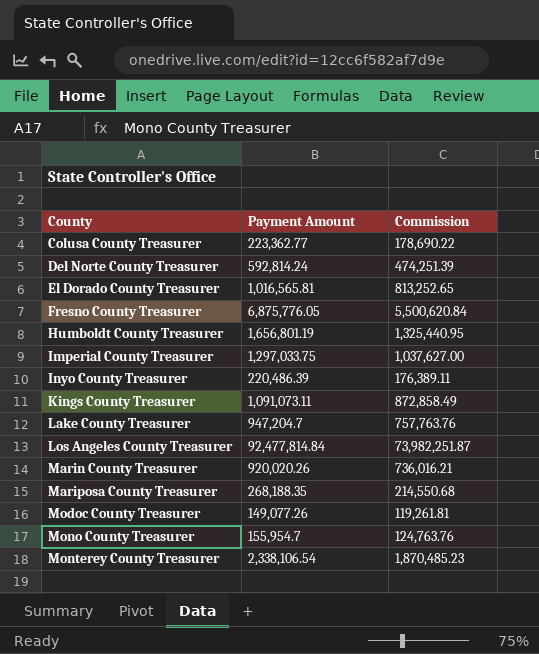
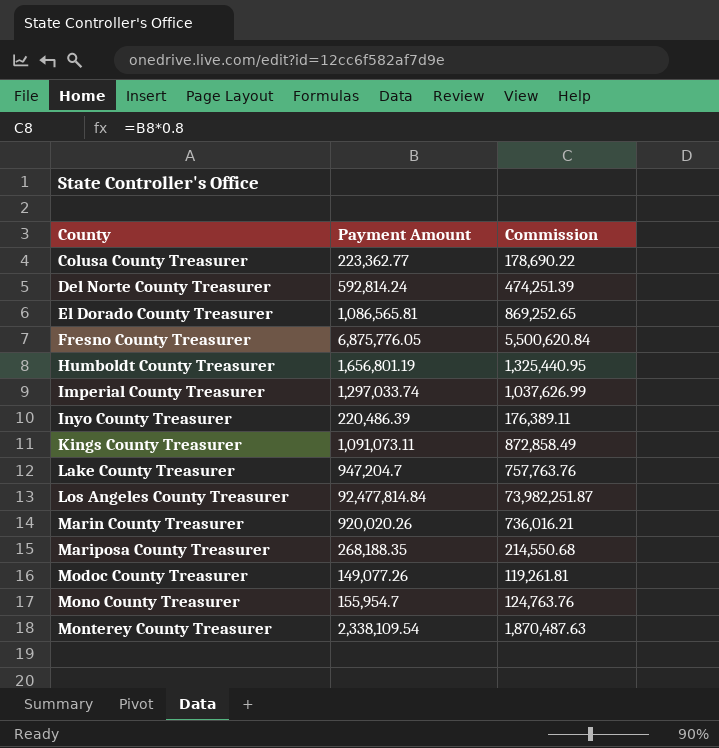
El Dorado County Treasurer | Payment Amount: 1,016,565.81 -> 1,086,565.81
El Dorado County Treasurer | Commission: 813,252.65 -> 869,252.65
Imperial County Treasurer | Payment Amount: 1,297,033.75 -> 1,297,033.74
Imperial County Treasurer | Commission: 1,037,627.00 -> 1,037,626.99
Monterey County Treasurer | Payment Amount: 2,338,106.54 -> 2,338,109.54
Monterey County Treasurer | Commission: 1,870,485.23 -> 1,870,487.63

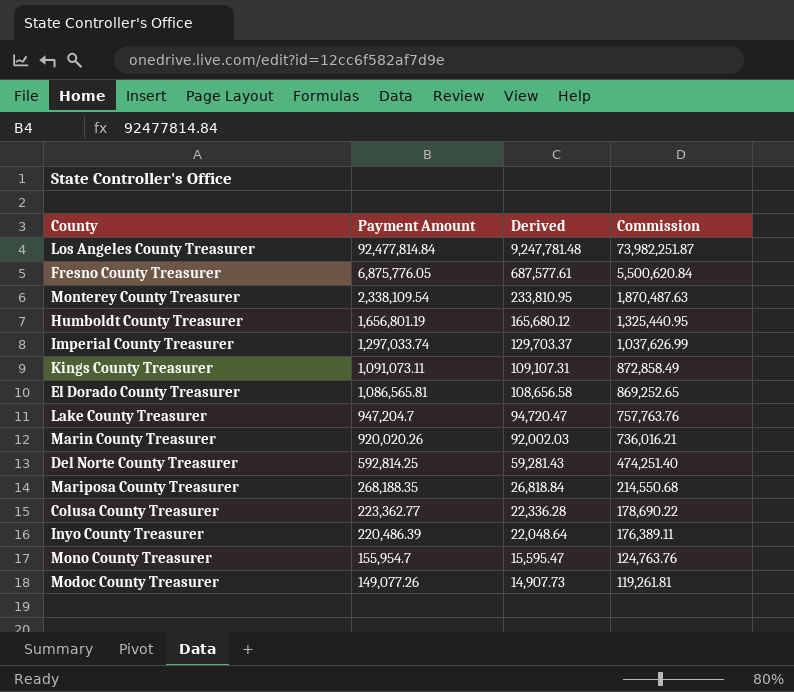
row order: County ascending -> Payment Amount descending
column Derived | formula: none -> [Payment Amount] * 0.1
Del Norte County Treasurer | Payment Amount: 592,814.24 -> 592,814.25
Del Norte County Treasurer | Commission: 474,251.39 -> 474,251.40

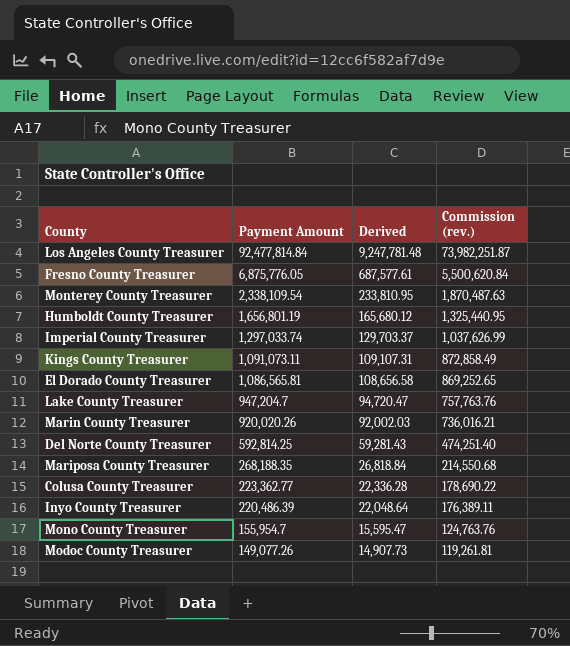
column name: Commission -> Commission (rev.)

